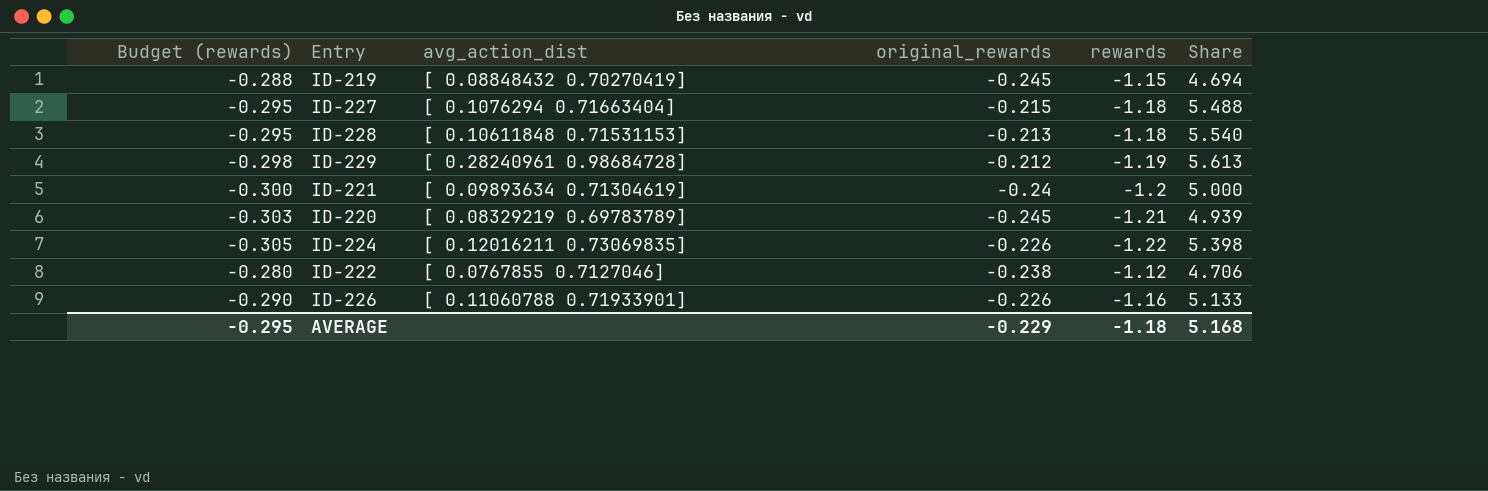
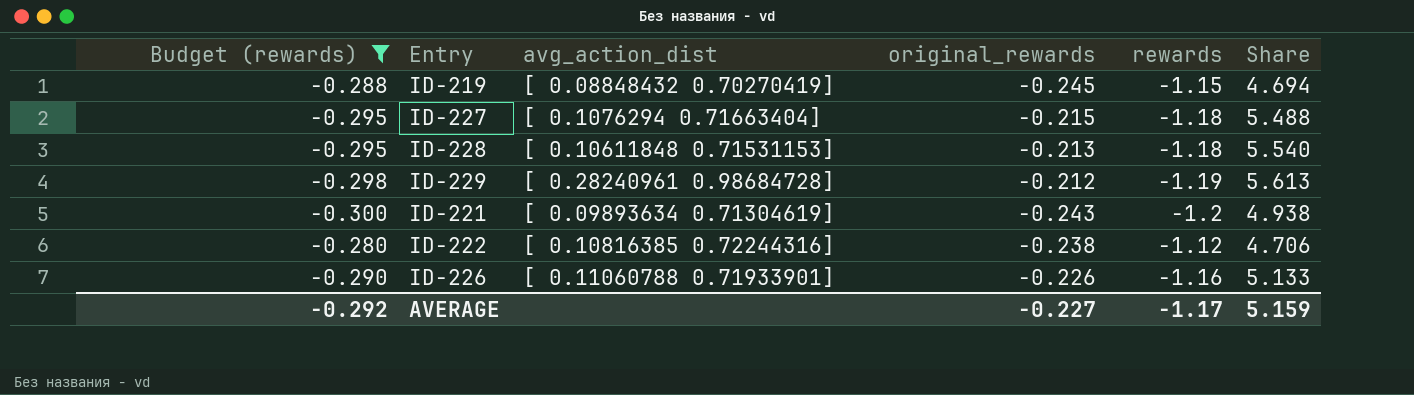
filter: none -> Budget (rewards) >= -0.300
ID-221 | original_rewards: -0.24 -> -0.243
ID-221 | Share: 5.000 -> 4.938
ID-222 | avg_action_dist: [ 0.0767855 0.7127046] -> [ 0.10816385 0.72244316]
AVERAGE | Budget (rewards): -0.295 -> -0.292
AVERAGE | original_rewards: -0.229 -> -0.227
AVERAGE | rewards: -1.18 -> -1.17
AVERAGE | Share: 5.168 -> 5.159

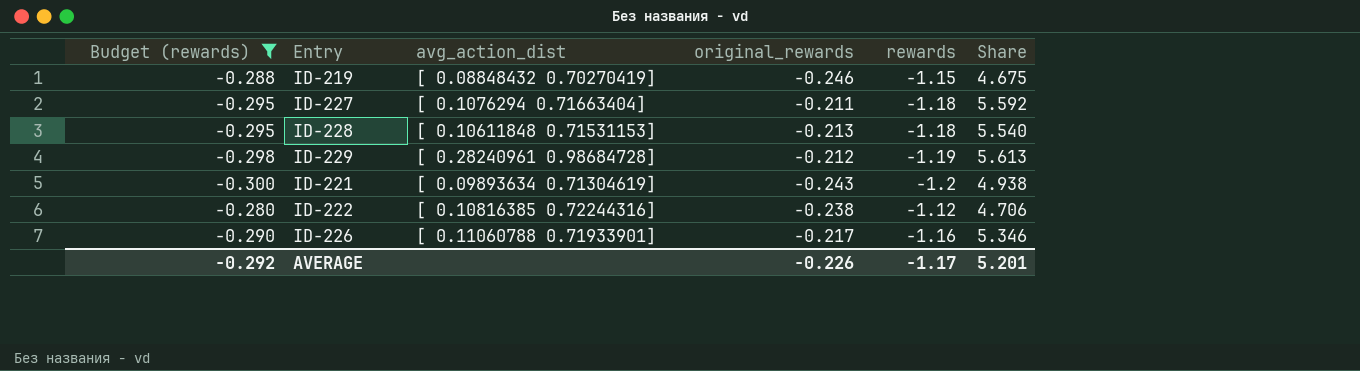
ID-219 | original_rewards: -0.245 -> -0.246
ID-219 | Share: 4.694 -> 4.675
ID-227 | original_rewards: -0.215 -> -0.211
ID-227 | Share: 5.488 -> 5.592
ID-226 | original_rewards: -0.226 -> -0.217
ID-226 | Share: 5.133 -> 5.346
AVERAGE | original_rewards: -0.227 -> -0.226
AVERAGE | Share: 5.159 -> 5.201

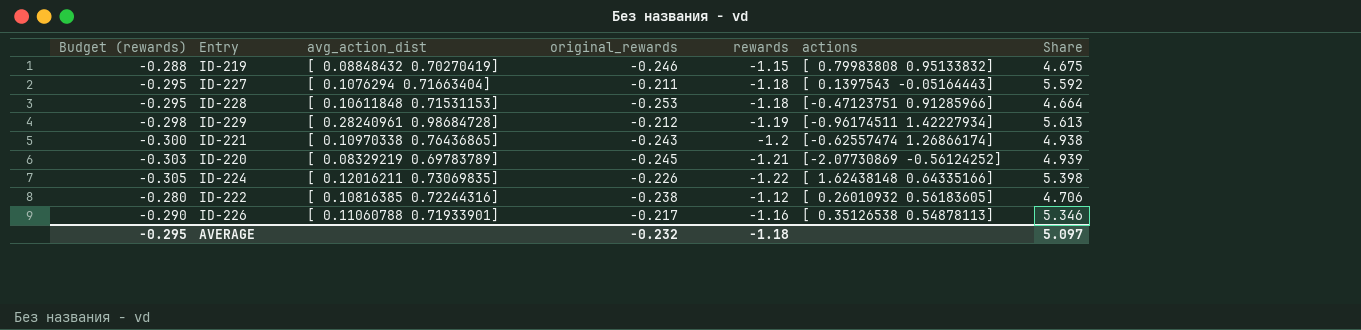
filter: Budget (rewards) >= -0.300 -> none
column actions | position: none -> 6
ID-228 | original_rewards: -0.213 -> -0.253
ID-228 | Share: 5.540 -> 4.664
ID-221 | avg_action_dist: [ 0.09893634 0.71304619] -> [ 0.10970338 0.76436865]
AVERAGE | Budget (rewards): -0.292 -> -0.295
AVERAGE | original_rewards: -0.226 -> -0.232
AVERAGE | rewards: -1.17 -> -1.18
AVERAGE | Share: 5.201 -> 5.097

